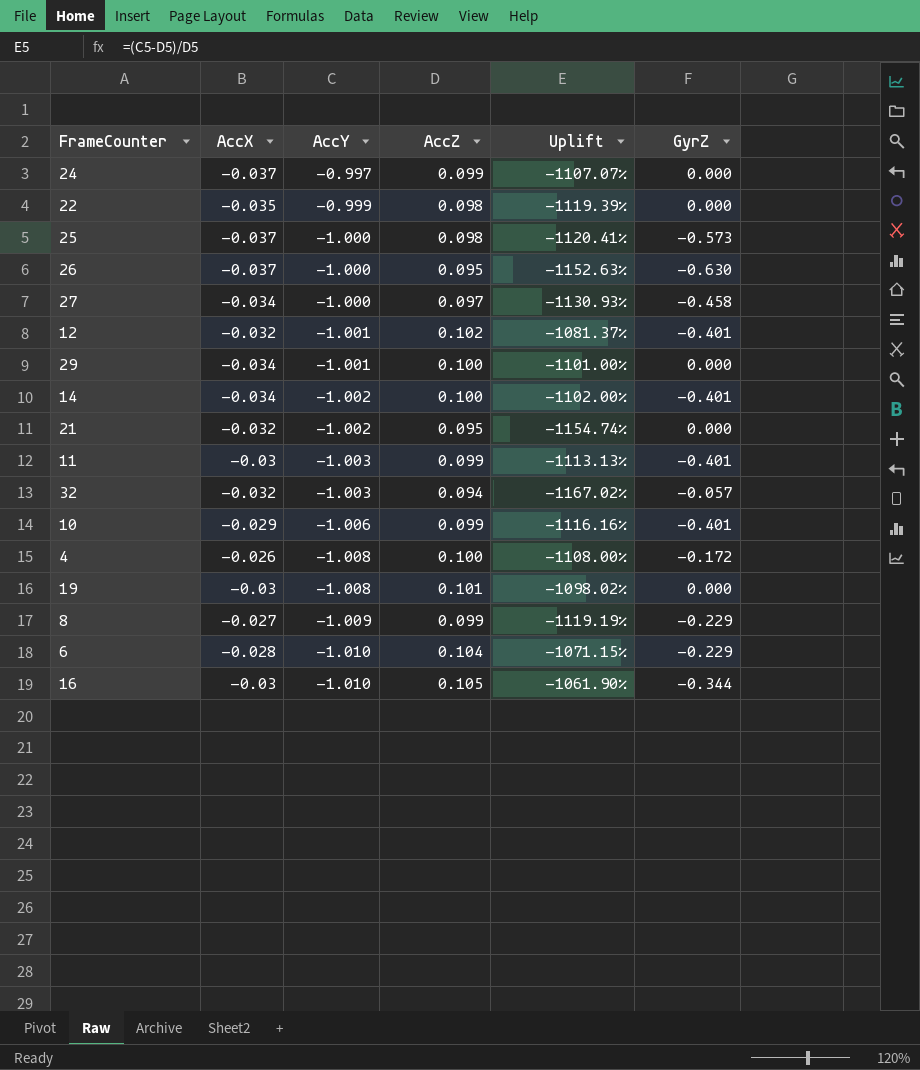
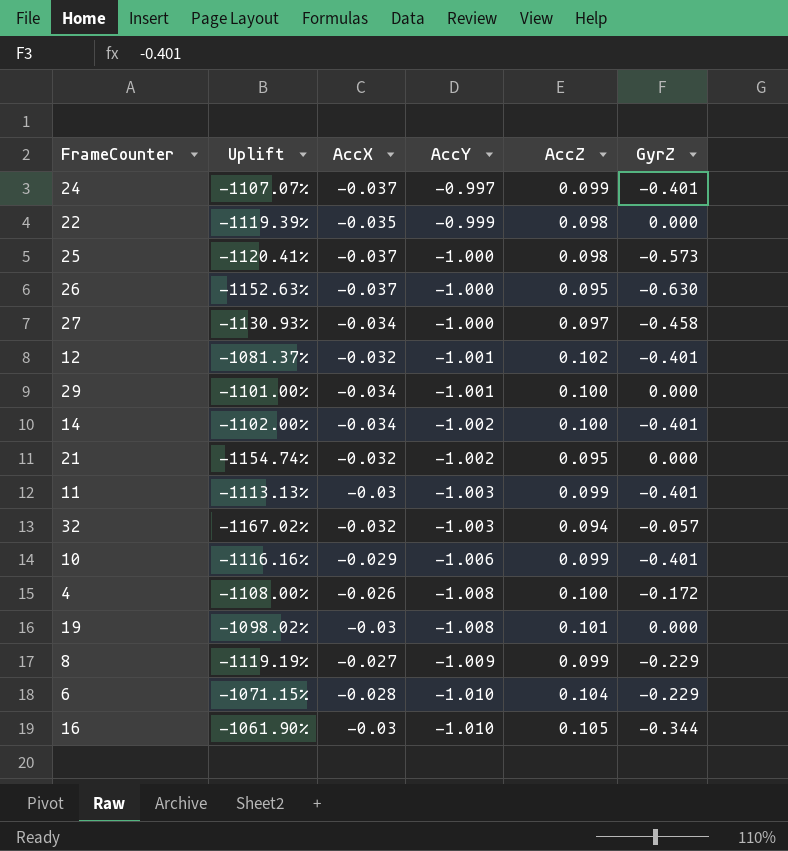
column Uplift | position: 5 -> 2
24 | GyrZ: 0.000 -> -0.401

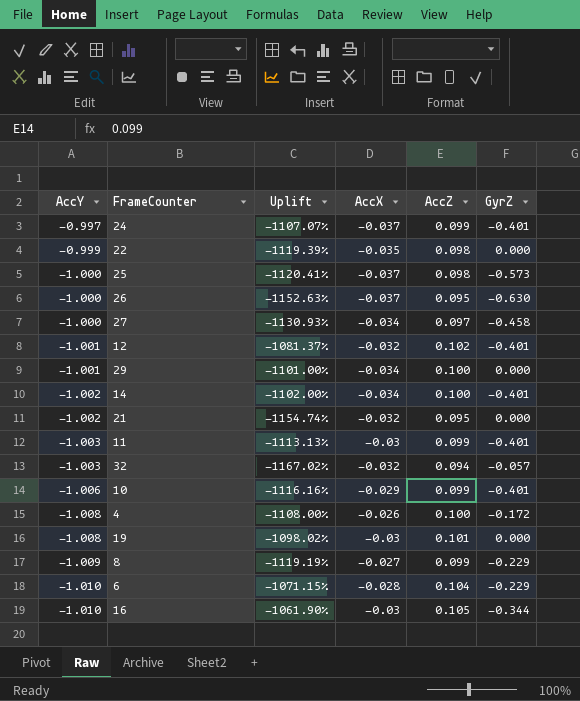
column AccY | position: 4 -> 1

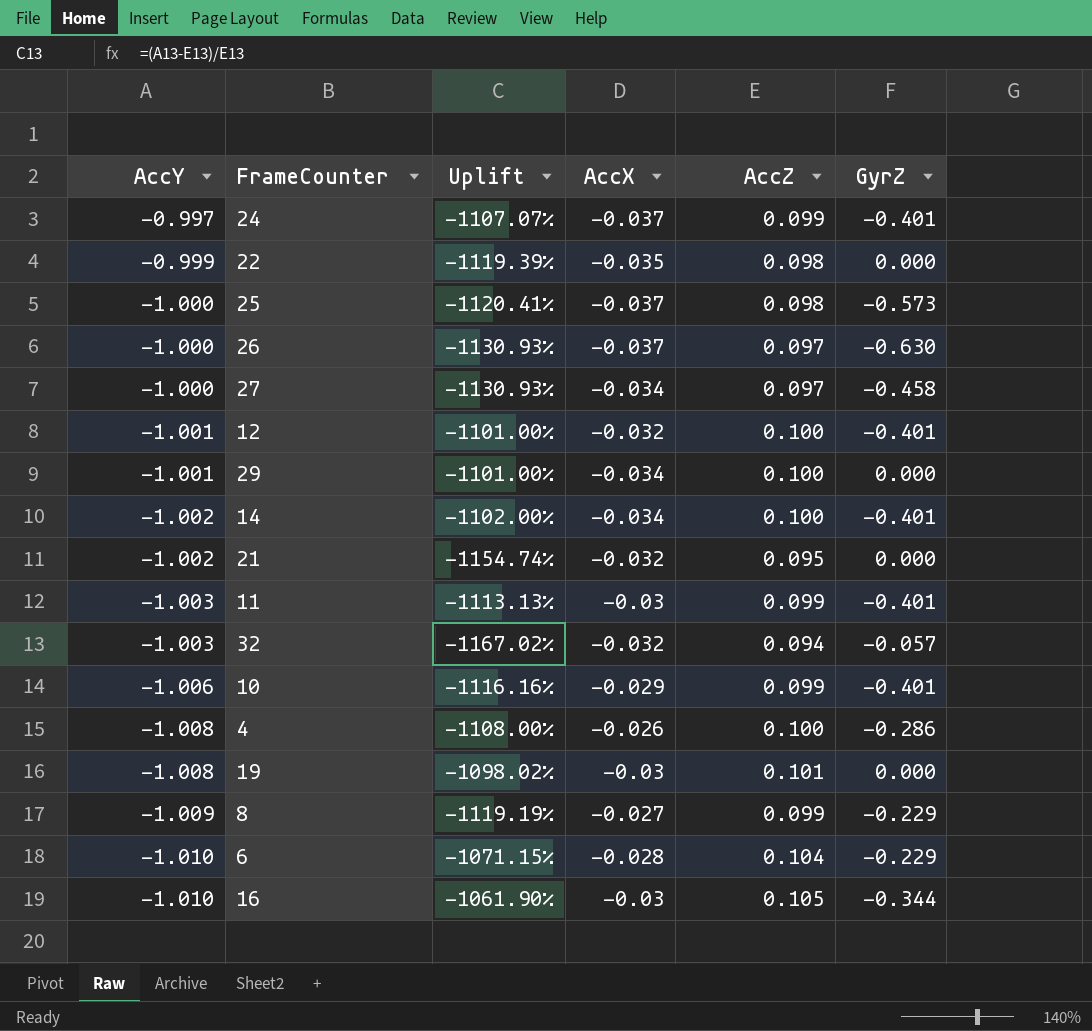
26 | Uplift: -1152.63% -> -1130.93%
26 | AccZ: 0.095 -> 0.097
12 | Uplift: -1081.37% -> -1101.00%
12 | AccZ: 0.102 -> 0.100
4 | GyrZ: -0.172 -> -0.286

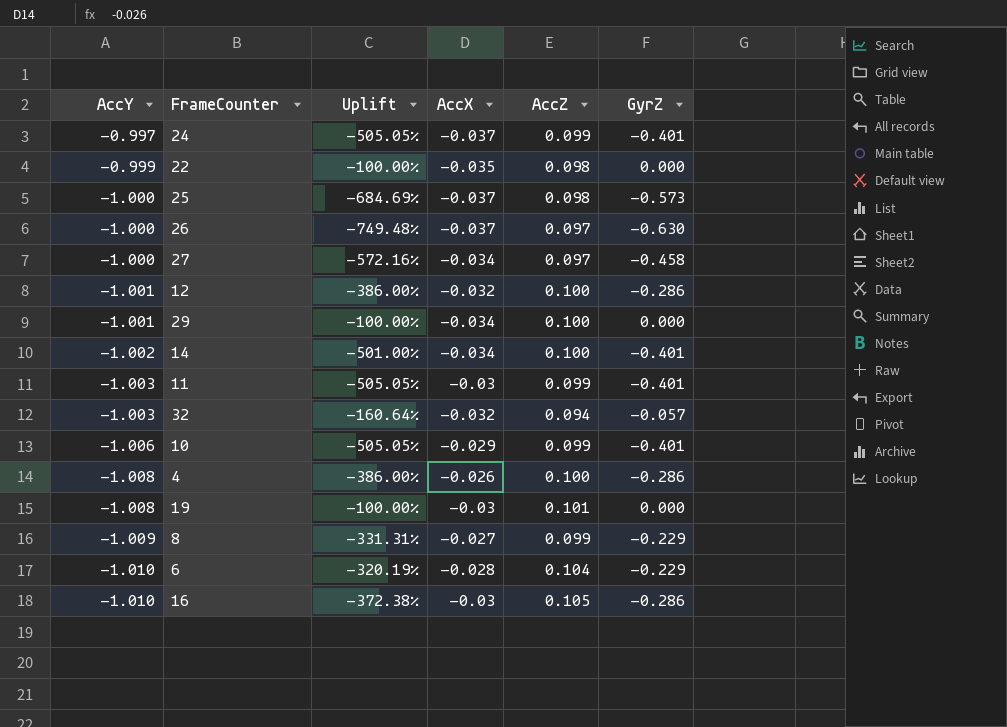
column Uplift | formula: ([AccY] - [AccZ]) / [AccZ] -> ([GyrZ] - [AccZ]) / [AccZ]
row 21: -1.002 | -1154.74% | -0.032 | 0.095 | 0.000 -> none
12 | GyrZ: -0.401 -> -0.286
16 | GyrZ: -0.344 -> -0.286

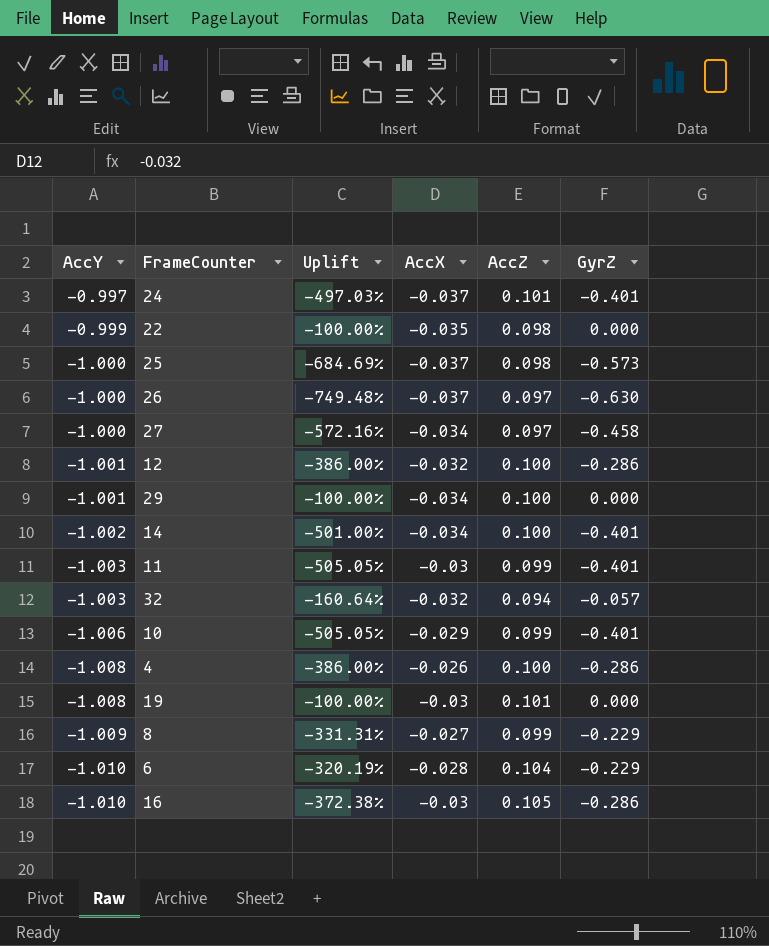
24 | Uplift: -505.05% -> -497.03%
24 | AccZ: 0.099 -> 0.101

